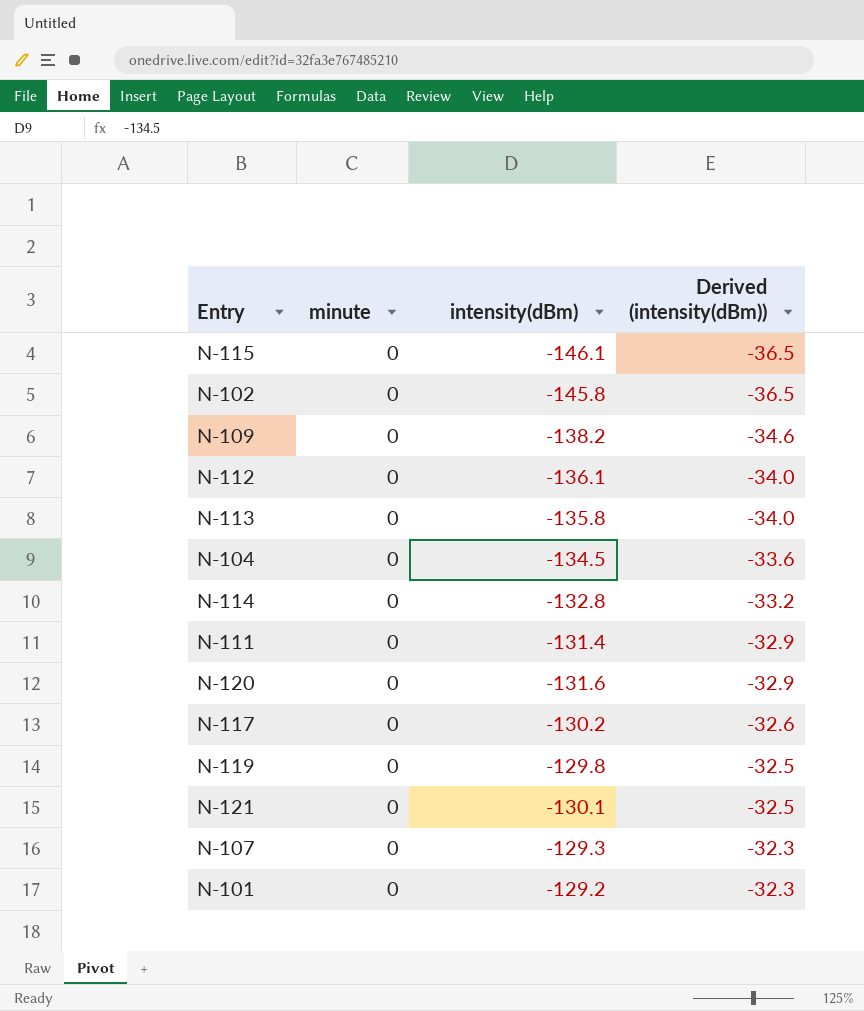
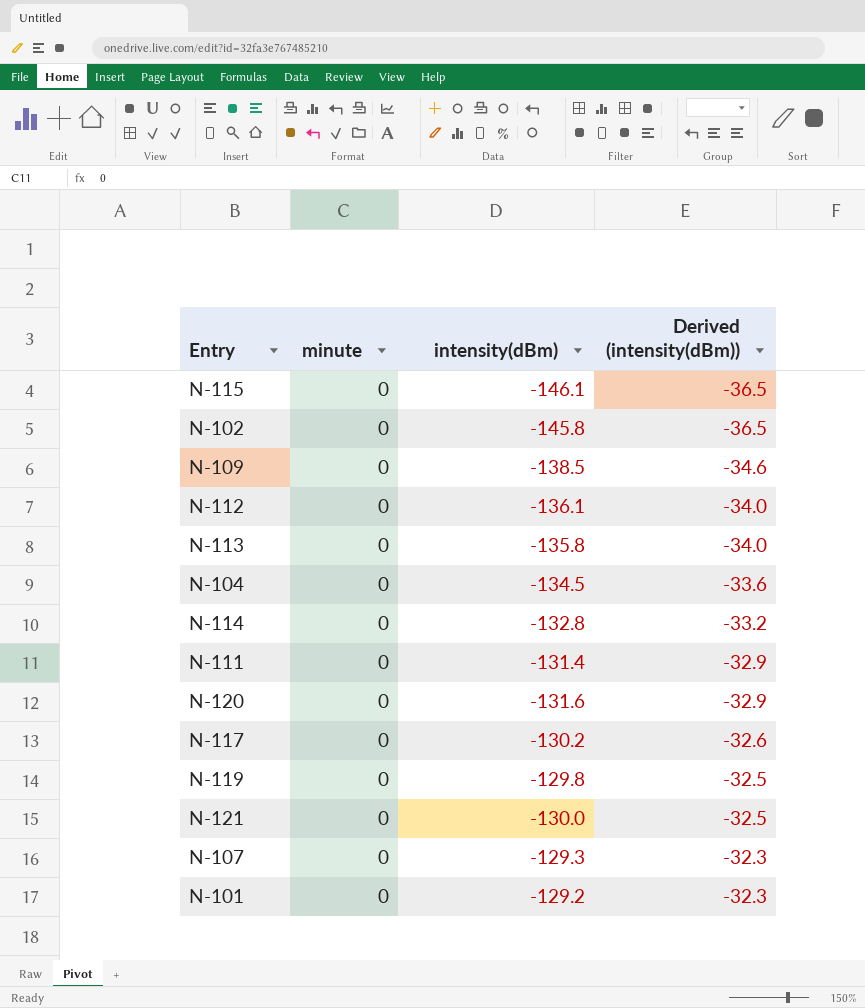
N-109 | intensity(dBm): -138.2 -> -138.5
N-121 | intensity(dBm): -130.1 -> -130.0

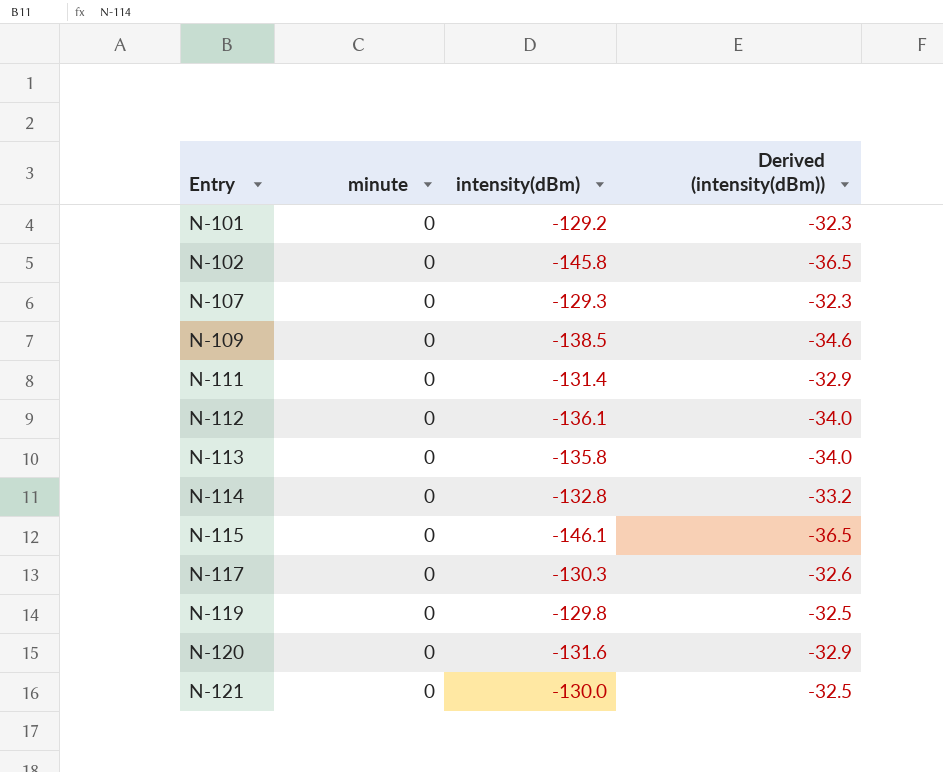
row order: Derived (intensity(dBm)) ascending -> Entry ascending
row N-104: 0 | -134.5 | -33.6 -> none
N-117 | intensity(dBm): -130.2 -> -130.3

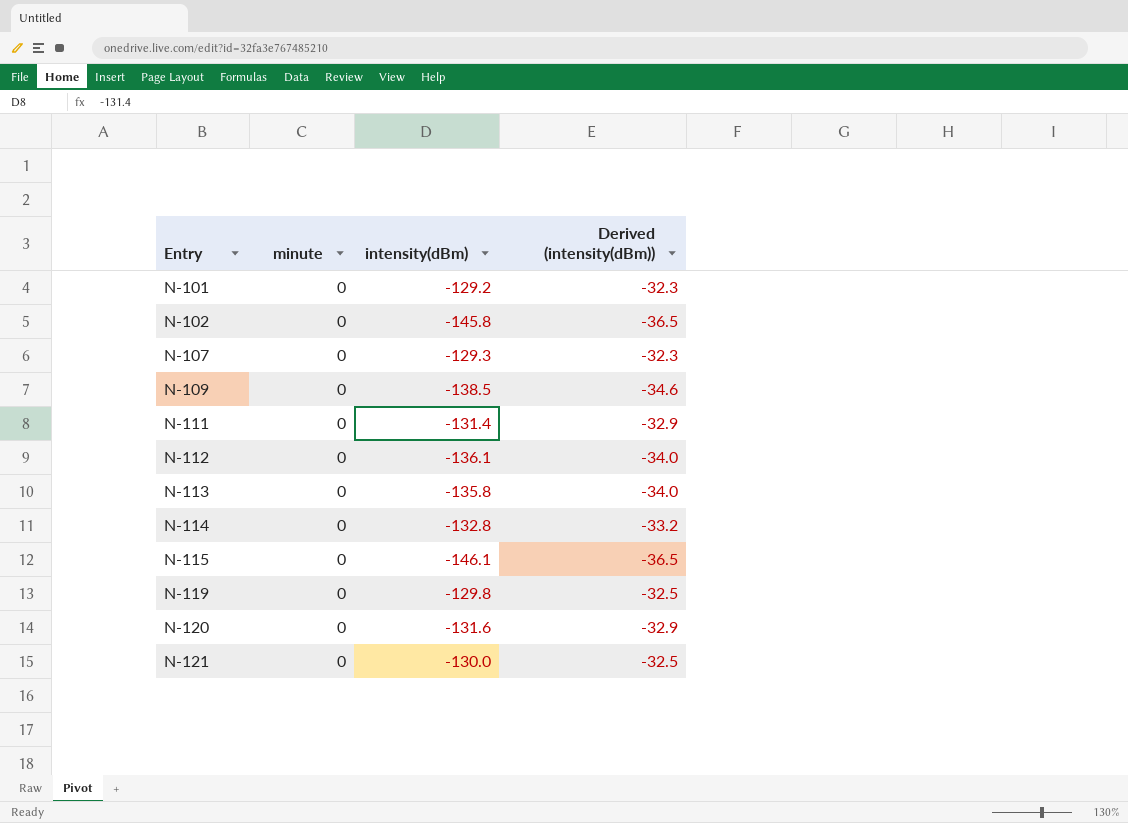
row N-117: 0 | -130.3 | -32.6 -> none

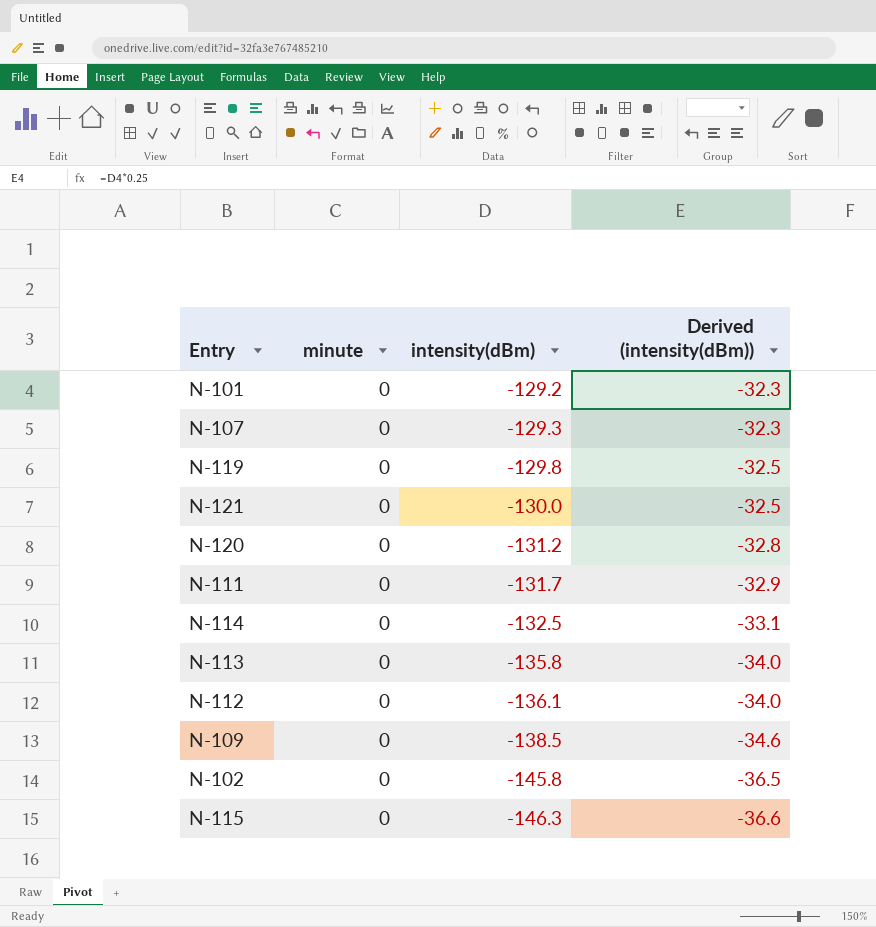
row order: Entry ascending -> intensity(dBm) descending
N-120 | intensity(dBm): -131.6 -> -131.2
N-120 | Derived (intensity(dBm)): -32.9 -> -32.8
N-111 | intensity(dBm): -131.4 -> -131.7
N-114 | intensity(dBm): -132.8 -> -132.5
N-114 | Derived (intensity(dBm)): -33.2 -> -33.1
N-115 | intensity(dBm): -146.1 -> -146.3
N-115 | Derived (intensity(dBm)): -36.5 -> -36.6

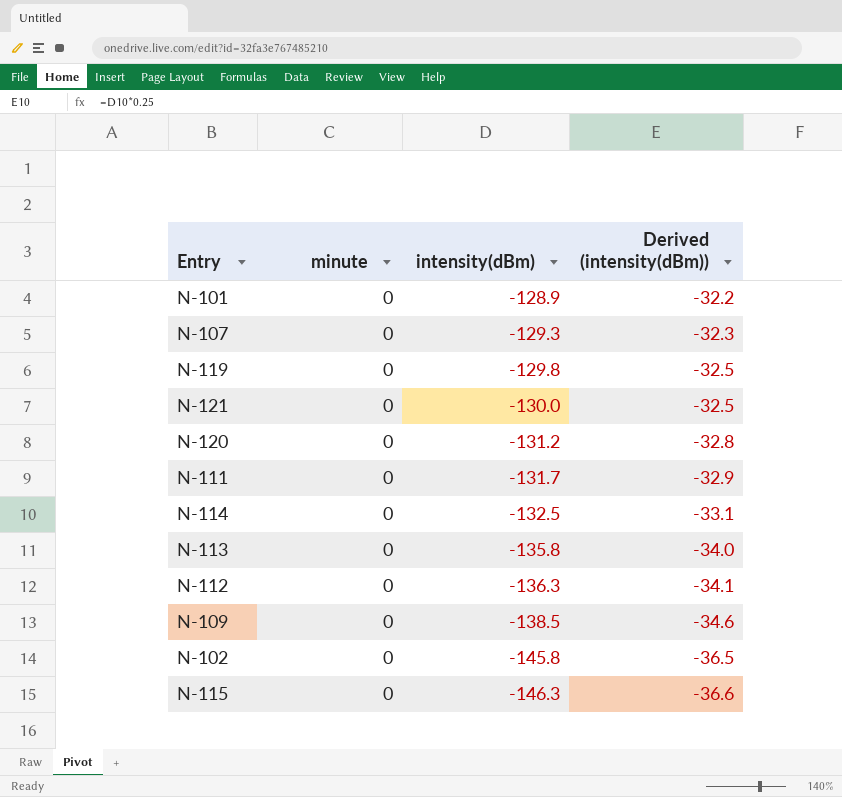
N-101 | intensity(dBm): -129.2 -> -128.9
N-101 | Derived (intensity(dBm)): -32.3 -> -32.2
N-112 | intensity(dBm): -136.1 -> -136.3
N-112 | Derived (intensity(dBm)): -34.0 -> -34.1

